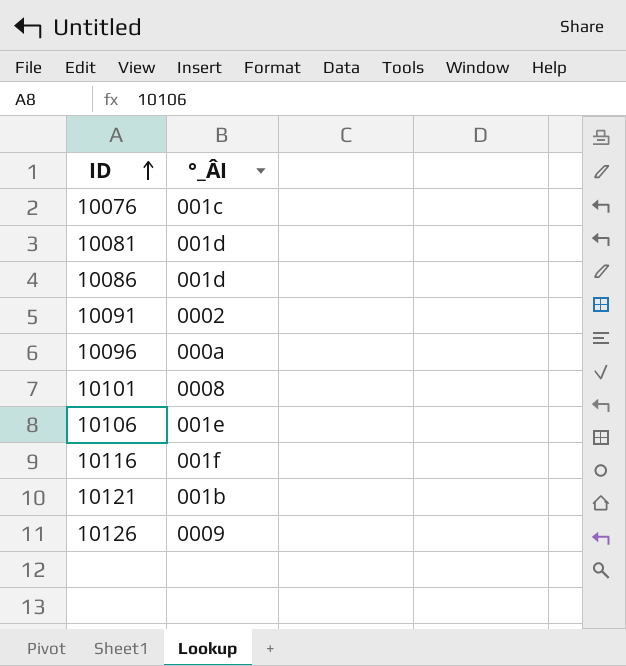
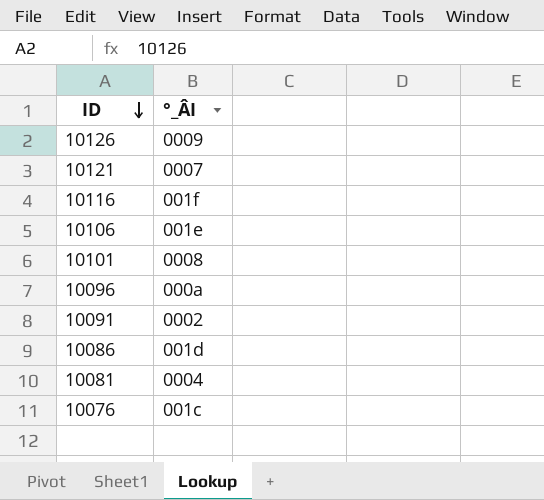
row order: ID ascending -> ID descending
10121 | °_ÂI: 001b -> 0007
10081 | °_ÂI: 001d -> 0004

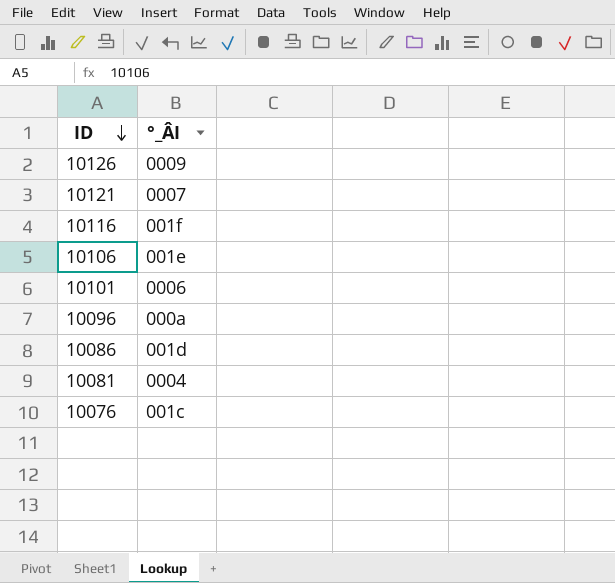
row 10091: 0002 -> none
10101 | °_ÂI: 0008 -> 0006

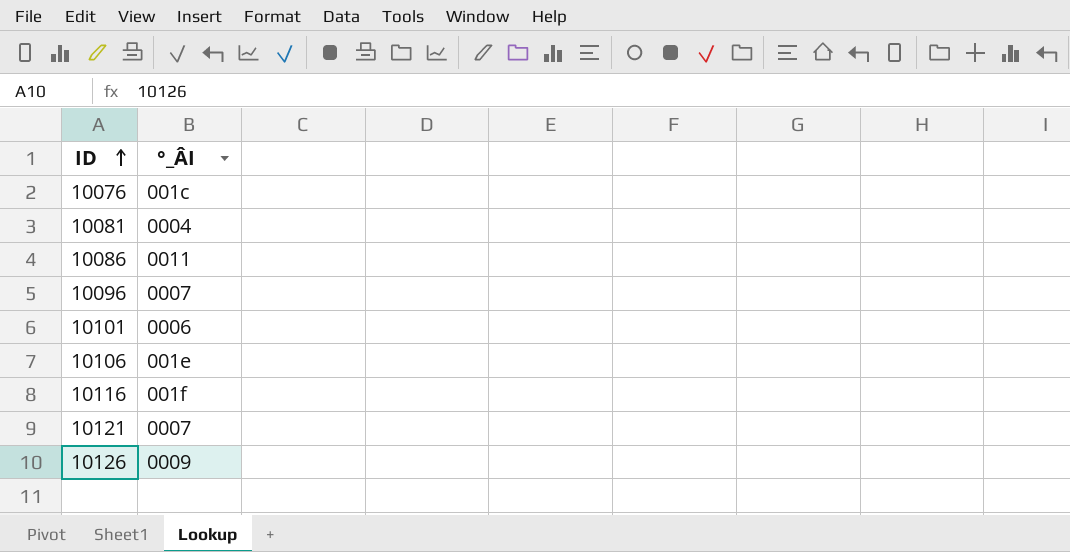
row order: ID descending -> ID ascending
10086 | °_ÂI: 001d -> 0011
10096 | °_ÂI: 000a -> 0007

